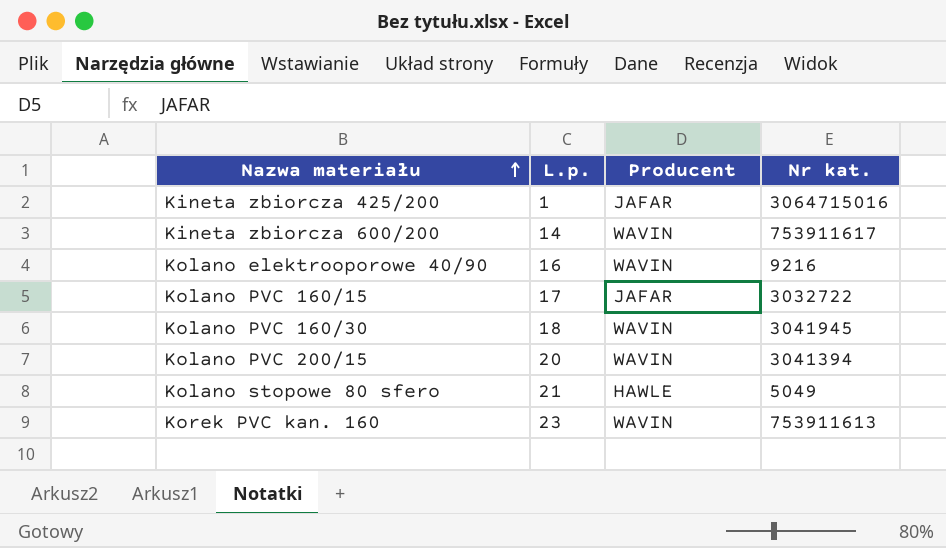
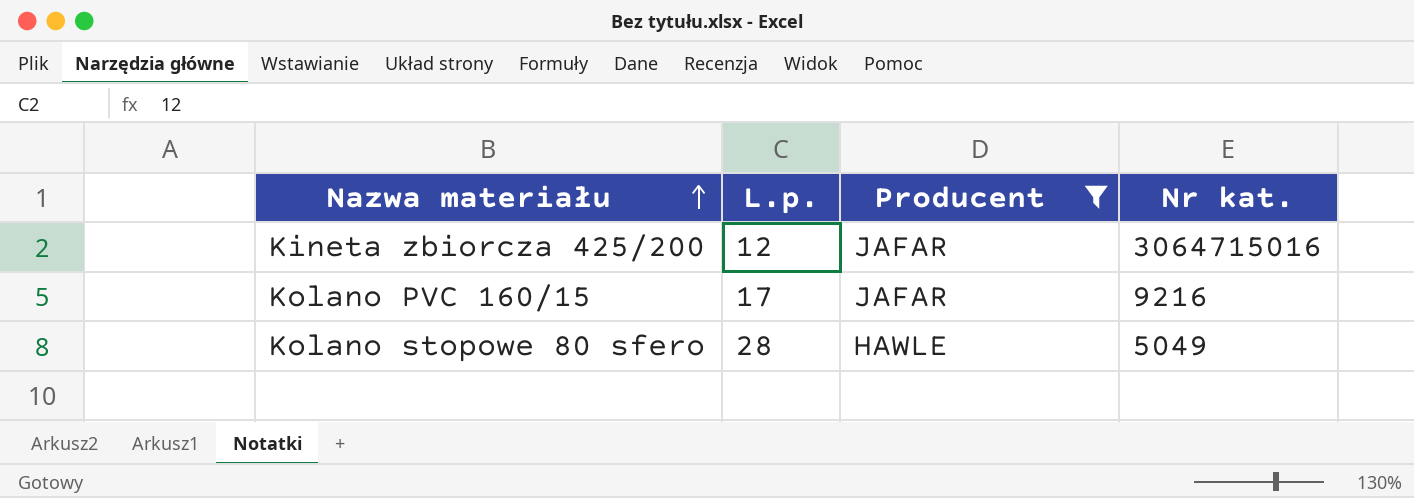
filter: none -> Producent != WAVIN
Kineta zbiorcza 425/200 | L.p.: 1 -> 12
Kolano PVC 160/15 | Nr kat.: 3032722 -> 9216
Kolano stopowe 80 sfero | L.p.: 21 -> 28

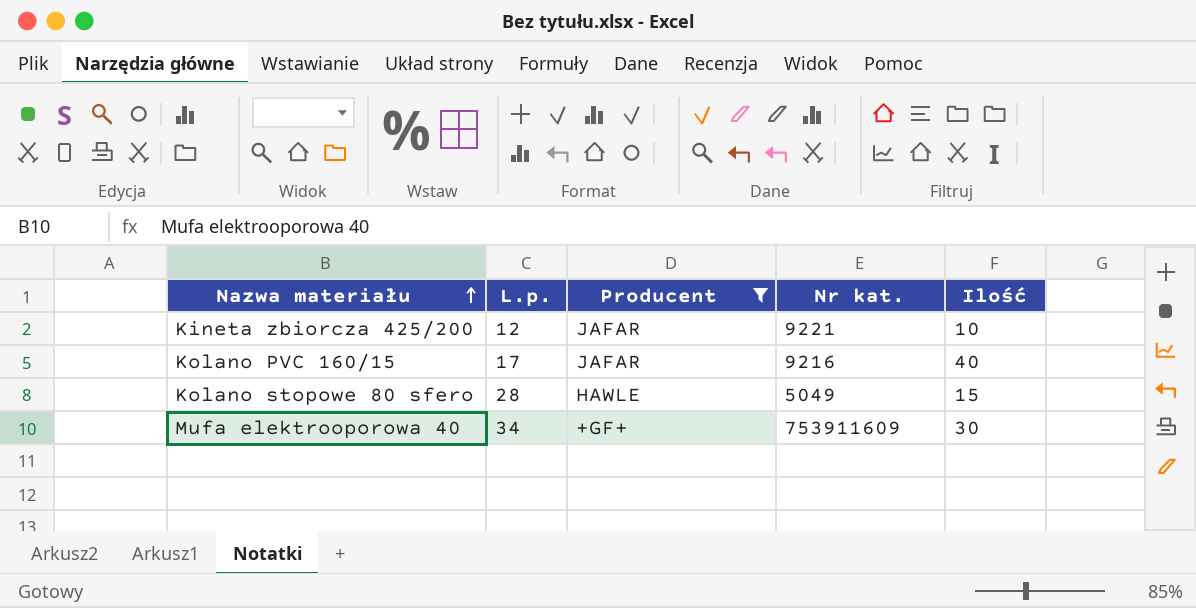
column Ilość | position: none -> 5
Kineta zbiorcza 425/200 | Nr kat.: 3064715016 -> 9221
row Mufa elektrooporowa 40: none -> 34 | +GF+ | 753911609 | 30

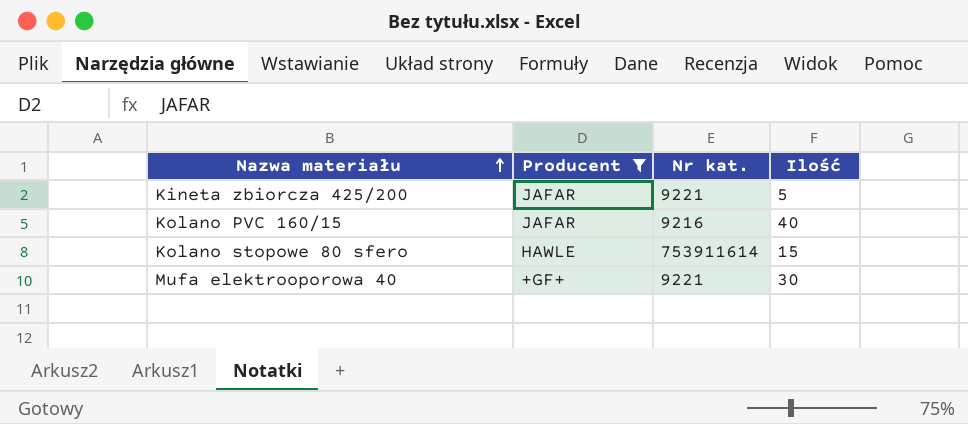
column L.p. | position: 2 -> none
Kineta zbiorcza 425/200 | Ilość: 10 -> 5
Kolano stopowe 80 sfero | Nr kat.: 5049 -> 753911614
Mufa elektrooporowa 40 | Nr kat.: 753911609 -> 9221

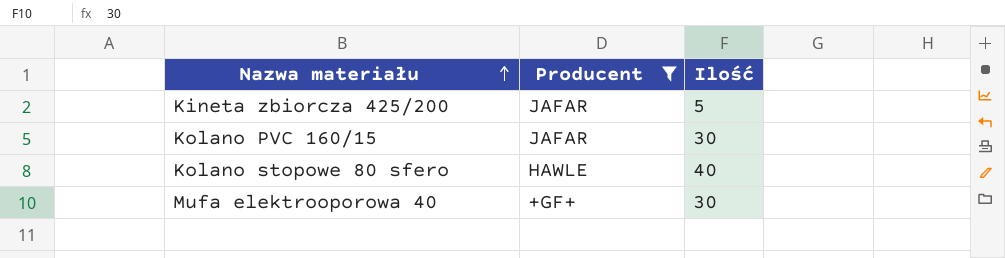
column Nr kat. | position: 3 -> none
Kolano PVC 160/15 | Ilość: 40 -> 30
Kolano stopowe 80 sfero | Ilość: 15 -> 40

